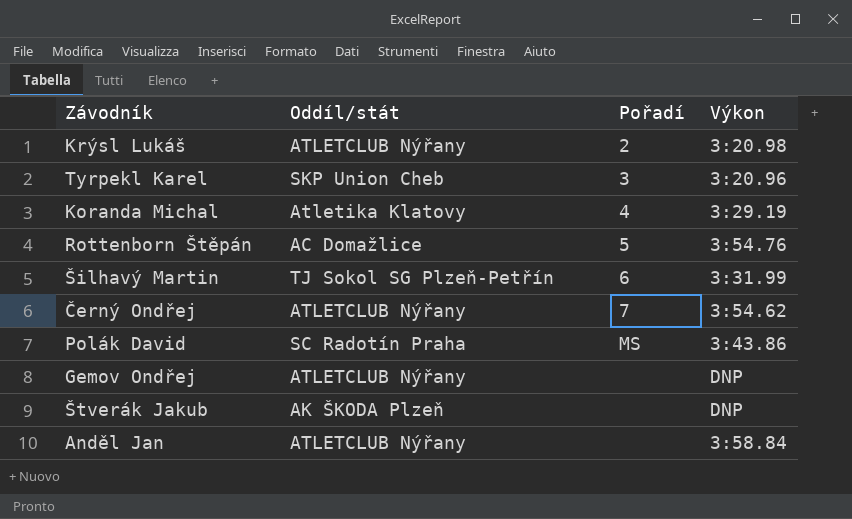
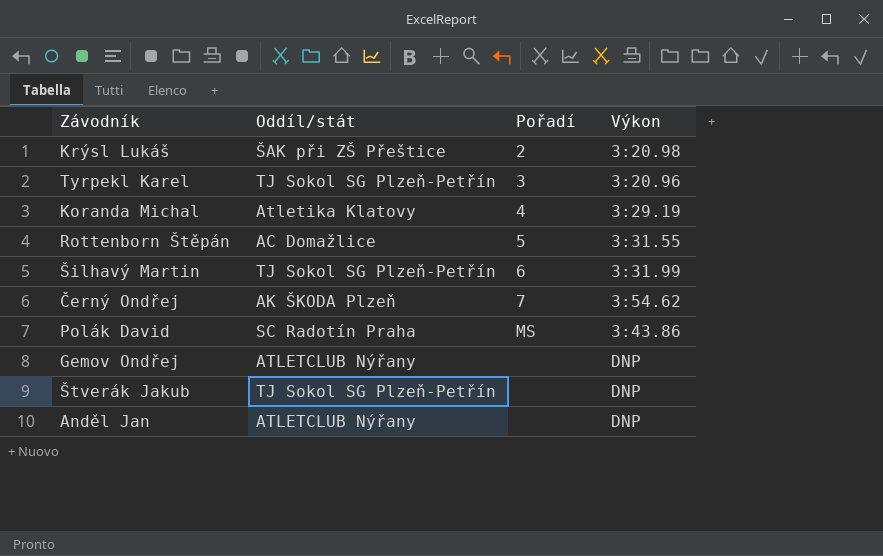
Krýsl Lukáš | Oddíl/stát: ATLETCLUB Nýřany -> ŠAK při ZŠ Přeštice
Tyrpekl Karel | Oddíl/stát: SKP Union Cheb -> TJ Sokol SG Plzeň-Petřín
Rottenborn Štěpán | Výkon: 3:54.76 -> 3:31.55
Černý Ondřej | Oddíl/stát: ATLETCLUB Nýřany -> AK ŠKODA Plzeň
Štverák Jakub | Oddíl/stát: AK ŠKODA Plzeň -> TJ Sokol SG Plzeň-Petřín
Anděl Jan | Výkon: 3:58.84 -> DNP

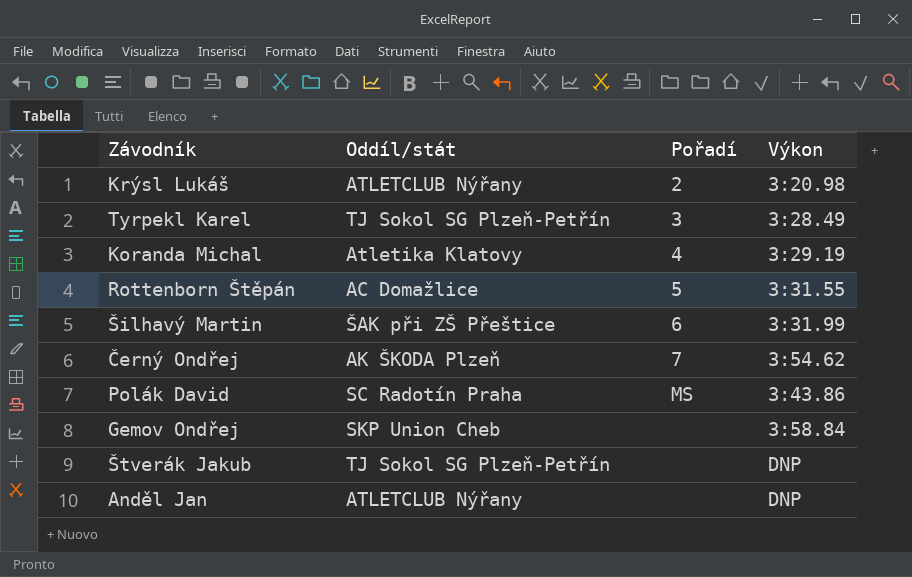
Krýsl Lukáš | Oddíl/stát: ŠAK při ZŠ Přeštice -> ATLETCLUB Nýřany
Tyrpekl Karel | Výkon: 3:20.96 -> 3:28.49
Šilhavý Martin | Oddíl/stát: TJ Sokol SG Plzeň-Petřín -> ŠAK při ZŠ Přeštice
Gemov Ondřej | Oddíl/stát: ATLETCLUB Nýřany -> SKP Union Cheb
Gemov Ondřej | Výkon: DNP -> 3:58.84

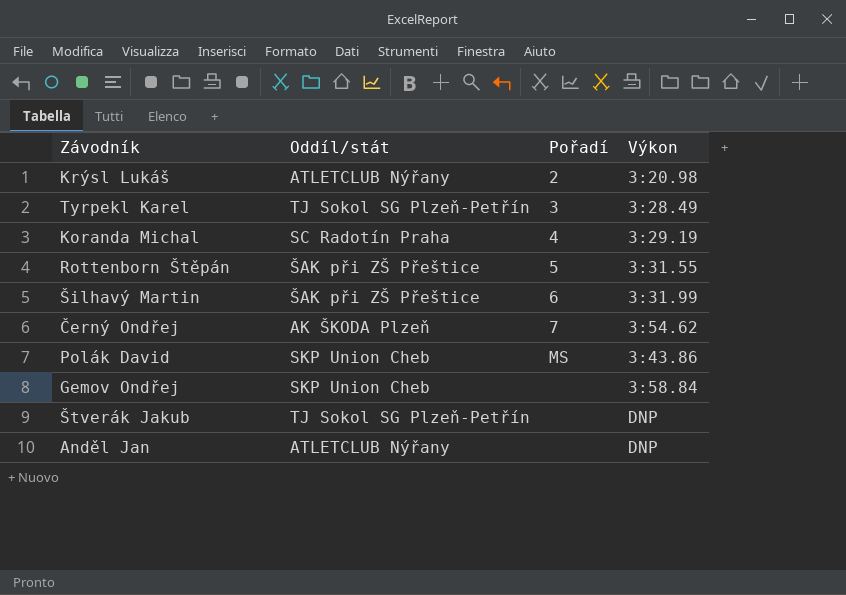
Koranda Michal | Oddíl/stát: Atletika Klatovy -> SC Radotín Praha
Rottenborn Štěpán | Oddíl/stát: AC Domažlice -> ŠAK při ZŠ Přeštice
Polák David | Oddíl/stát: SC Radotín Praha -> SKP Union Cheb

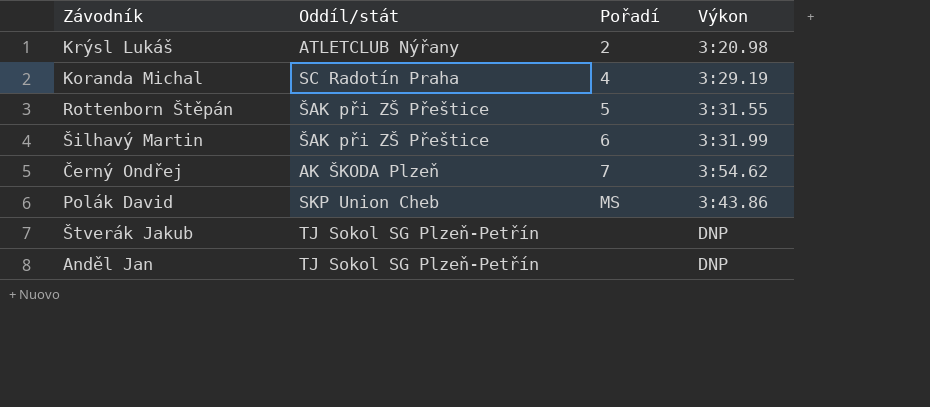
row Tyrpekl Karel: TJ Sokol SG Plzeň-Petřín | 3 | 3:28.49 -> none
row Gemov Ondřej: SKP Union Cheb | none | 3:58.84 -> none
Anděl Jan | Oddíl/stát: ATLETCLUB Nýřany -> TJ Sokol SG Plzeň-Petřín

